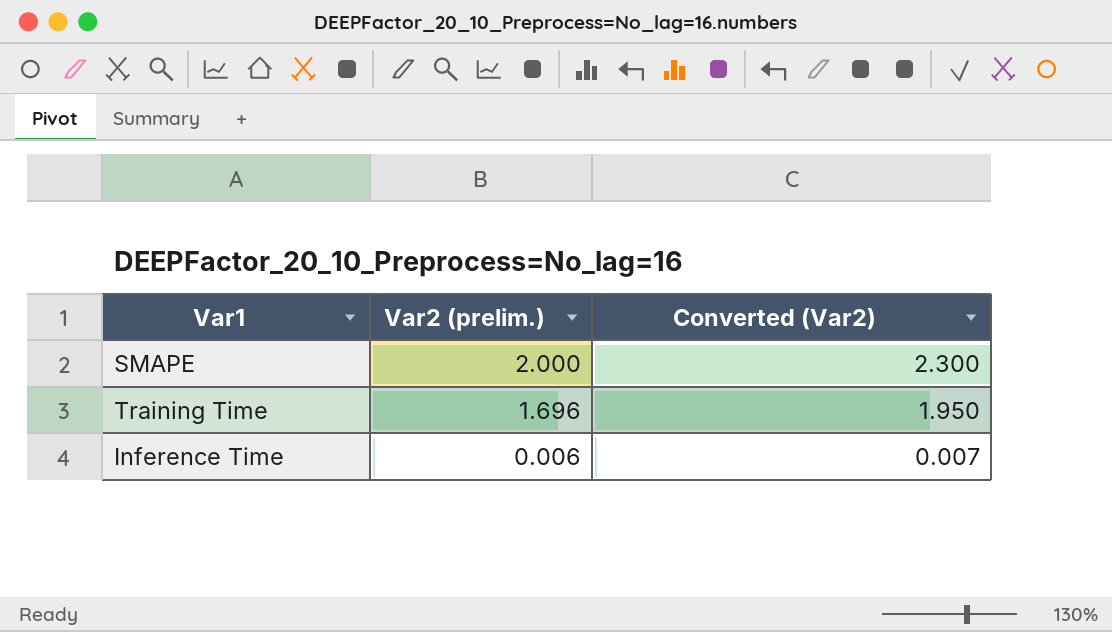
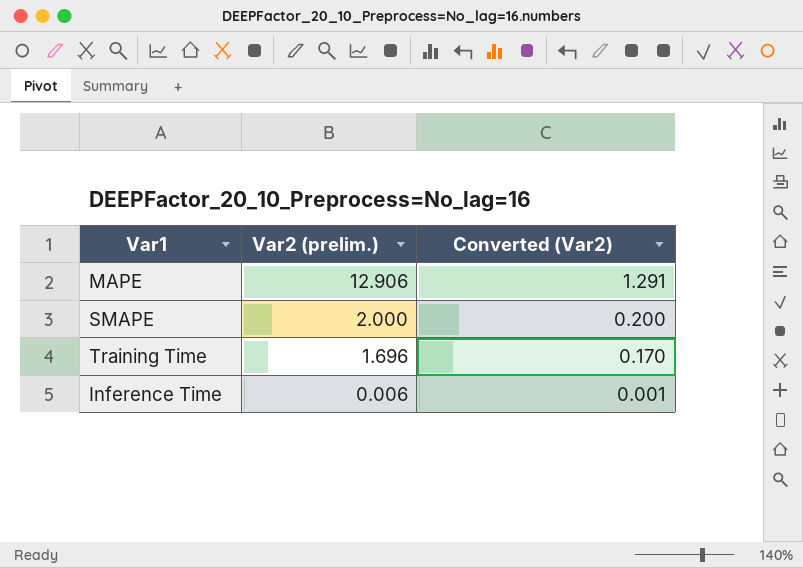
column Converted (Var2) | formula: [Var2 (prelim.)] * 1.15 -> [Var2 (prelim.)] * 0.1
row MAPE: none -> 12.906 | 1.291

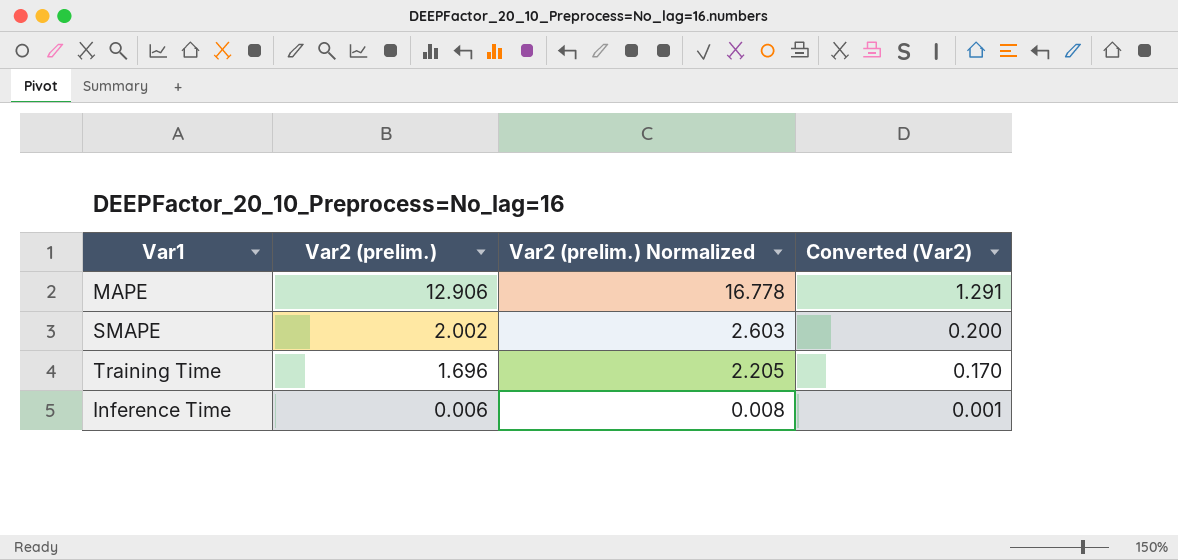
column Var2 (prelim.) Normalized | formula: none -> [Var2 (prelim.)] * 1.3
SMAPE | Var2 (prelim.): 2.000 -> 2.002

